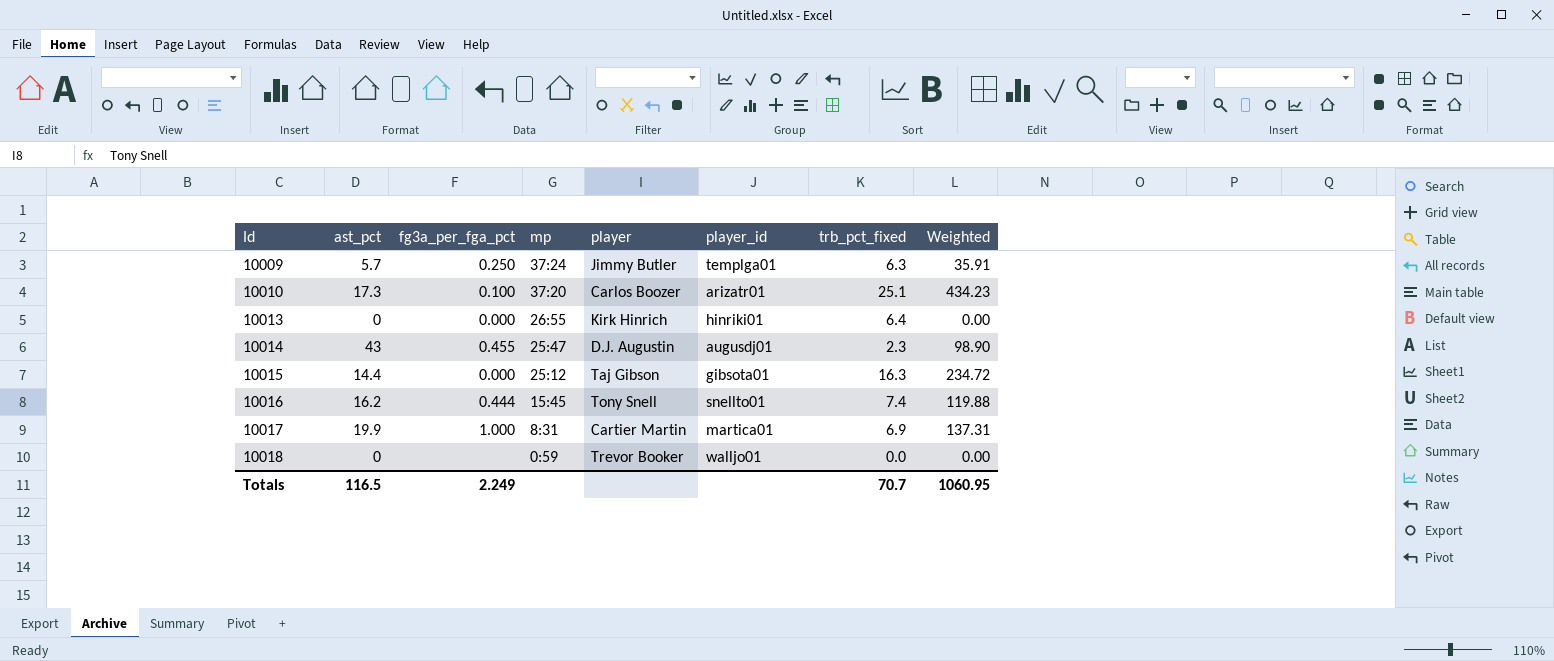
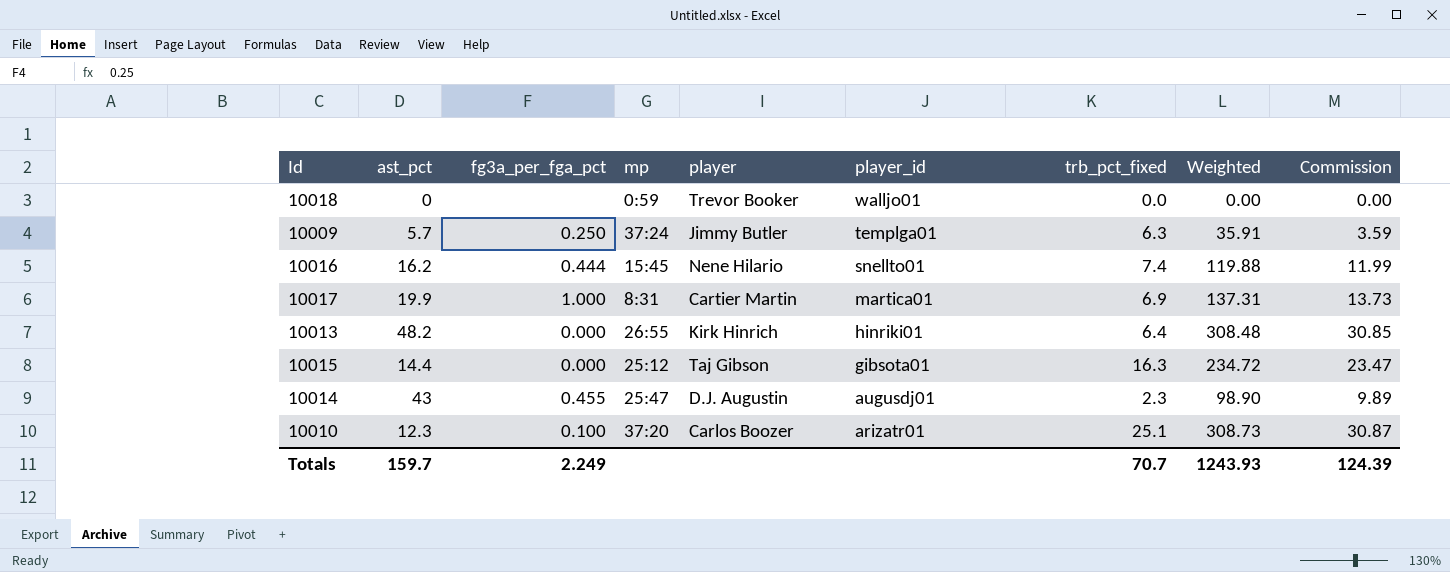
row order: Id ascending -> player_id descending
column Commission | formula: none -> [Weighted] * 0.1
10016 | player: Tony Snell -> Nene Hilario
10013 | ast_pct: 0 -> 48.2
10013 | Weighted: 0.00 -> 308.48
10010 | ast_pct: 17.3 -> 12.3
10010 | Weighted: 434.23 -> 308.73
Totals | ast_pct: 116.5 -> 159.7
Totals | Weighted: 1060.95 -> 1243.93

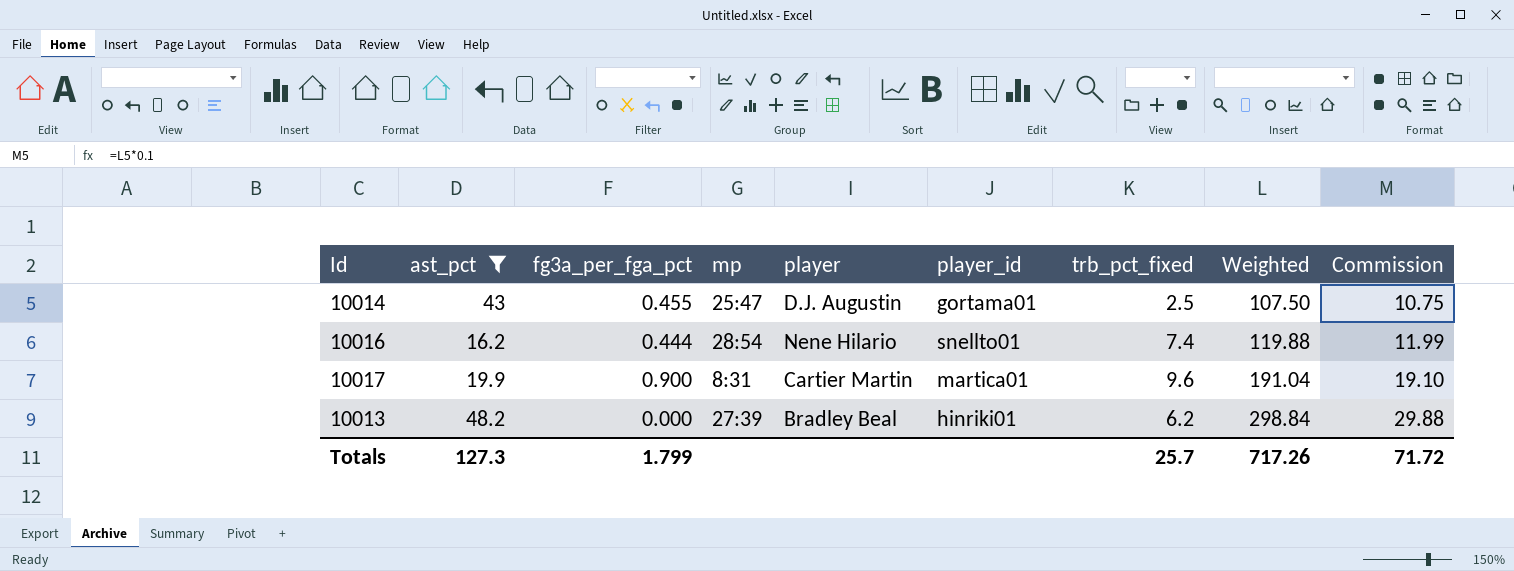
filter: none -> ast_pct >= 16.2
row order: player_id descending -> Weighted ascending
10014 | player_id: augusdj01 -> gortama01
10014 | trb_pct_fixed: 2.3 -> 2.5
10014 | Weighted: 98.90 -> 107.50
10014 | Commission: 9.89 -> 10.75
10016 | mp: 15:45 -> 28:54
10017 | fg3a_per_fga_pct: 1.000 -> 0.900
10017 | trb_pct_fixed: 6.9 -> 9.6
10017 | Weighted: 137.31 -> 191.04
10017 | Commission: 13.73 -> 19.10
10013 | mp: 26:55 -> 27:39
10013 | player: Kirk Hinrich -> Bradley Beal
10013 | trb_pct_fixed: 6.4 -> 6.2
10013 | Weighted: 308.48 -> 298.84
10013 | Commission: 30.85 -> 29.88
Totals | ast_pct: 159.7 -> 127.3
Totals | fg3a_per_fga_pct: 2.249 -> 1.799
Totals | trb_pct_fixed: 70.7 -> 25.7
Totals | Weighted: 1243.93 -> 717.26
Totals | Commission: 124.39 -> 71.72

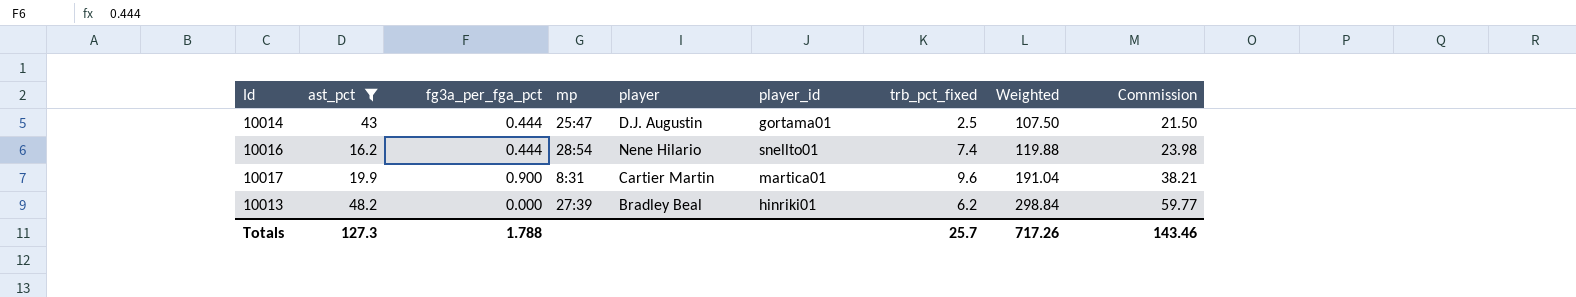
column Commission | formula: [Weighted] * 0.1 -> [Weighted] * 0.2
10014 | fg3a_per_fga_pct: 0.455 -> 0.444
Totals | fg3a_per_fga_pct: 1.799 -> 1.788
Totals | Commission: 71.72 -> 143.46

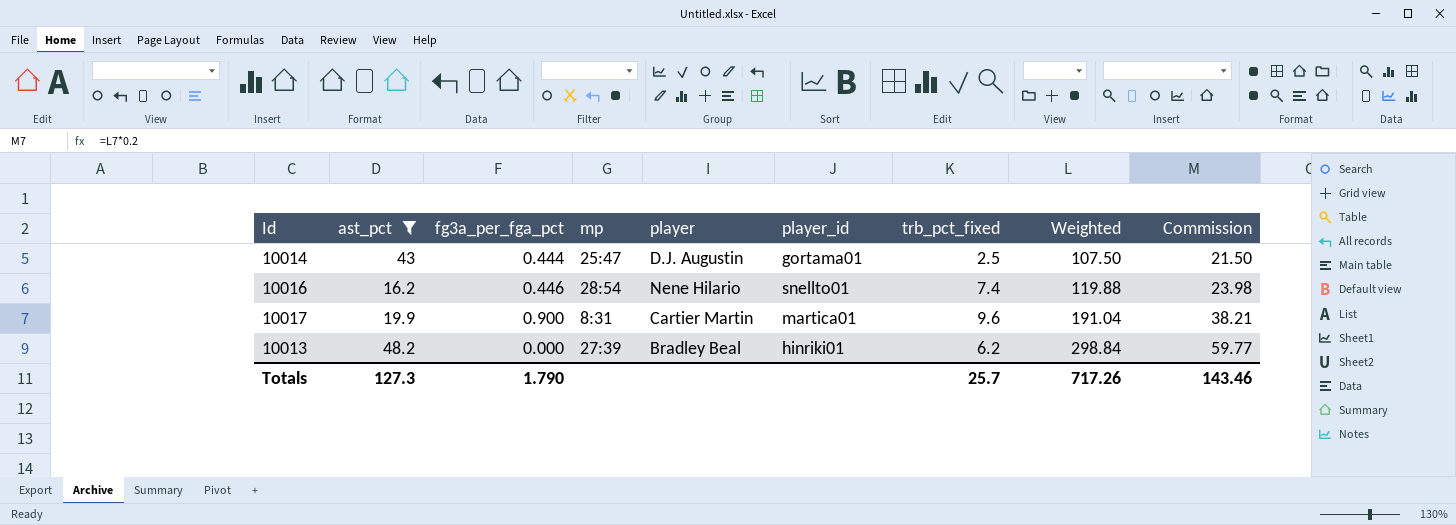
10016 | fg3a_per_fga_pct: 0.444 -> 0.446
Totals | fg3a_per_fga_pct: 1.788 -> 1.790

